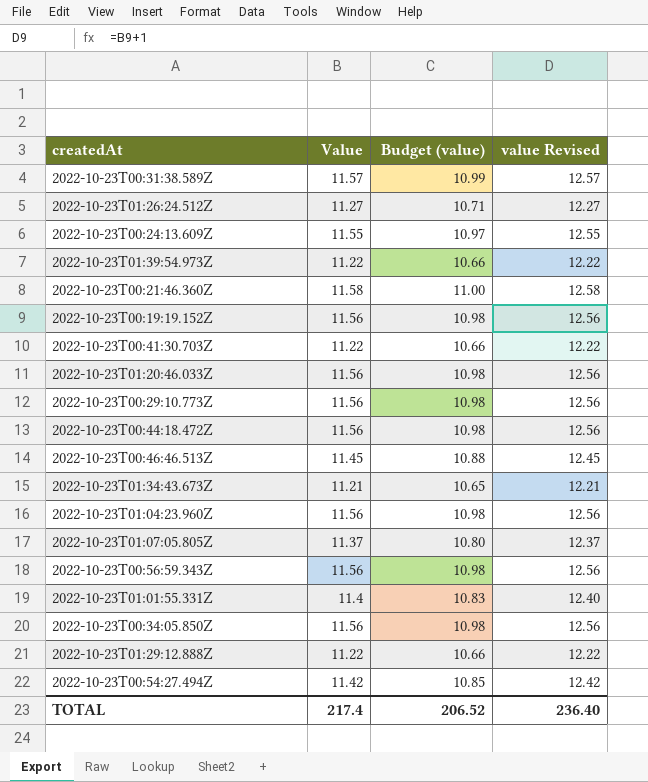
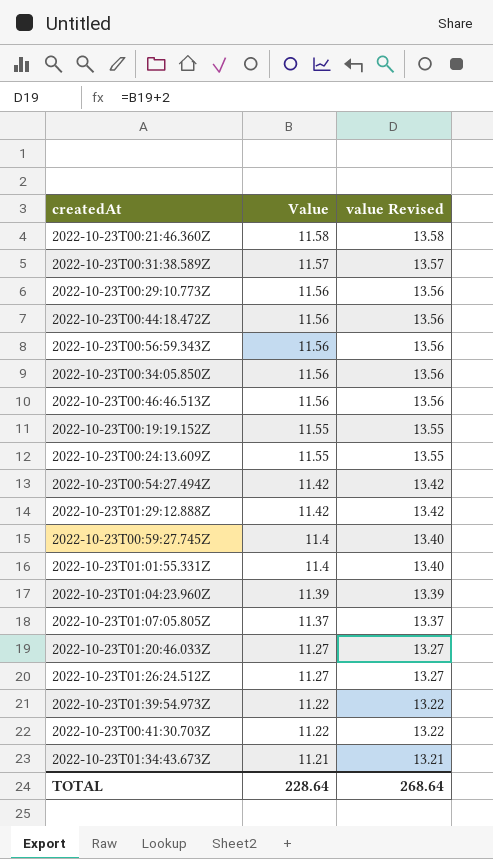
row order: none -> Value descending
column Budget (value) | formula: [Value] * 0.95 -> none
column value Revised | formula: [Value] + 1 -> [Value] + 2
2022-10-23T00:46:46.513Z | Value: 11.45 -> 11.56
2022-10-23T00:19:19.152Z | Value: 11.56 -> 11.55
2022-10-23T01:29:12.888Z | Value: 11.22 -> 11.42
row 2022-10-23T00:59:27.745Z: none -> 11.4 | 13.40
2022-10-23T01:04:23.960Z | Value: 11.56 -> 11.39
2022-10-23T01:20:46.033Z | Value: 11.56 -> 11.27
TOTAL | Value: 217.4 -> 228.64
TOTAL | value Revised: 236.40 -> 268.64

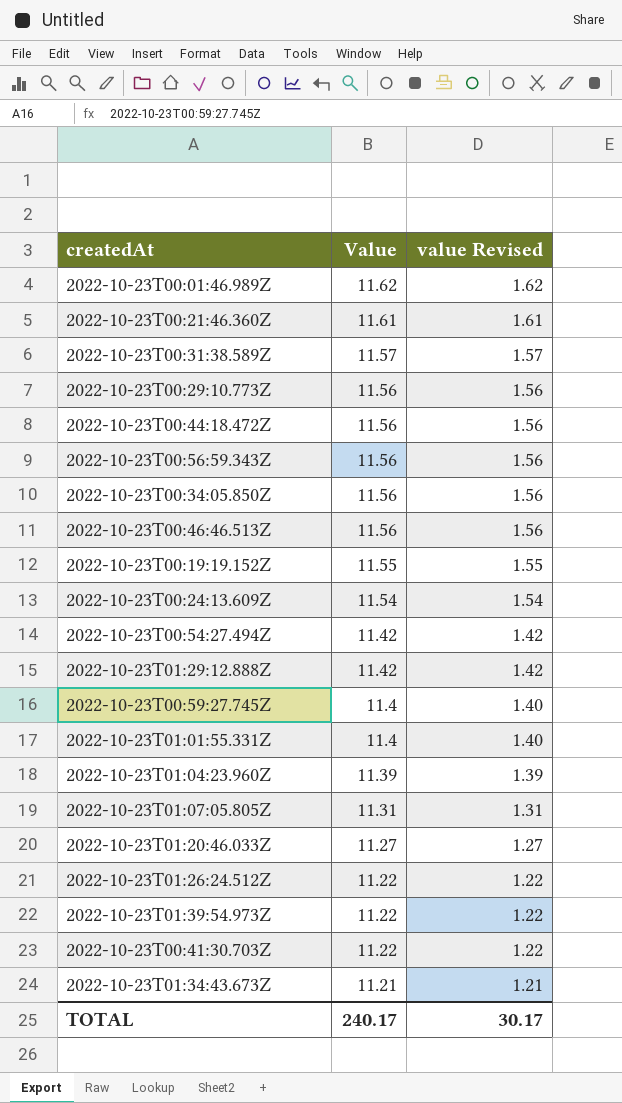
column value Revised | formula: [Value] + 2 -> [Value] - 10
row 2022-10-23T00:01:46.989Z: none -> 11.62 | 1.62
2022-10-23T00:21:46.360Z | Value: 11.58 -> 11.61
2022-10-23T00:24:13.609Z | Value: 11.55 -> 11.54
2022-10-23T01:07:05.805Z | Value: 11.37 -> 11.31
2022-10-23T01:26:24.512Z | Value: 11.27 -> 11.22
TOTAL | Value: 228.64 -> 240.17
TOTAL | value Revised: 268.64 -> 30.17

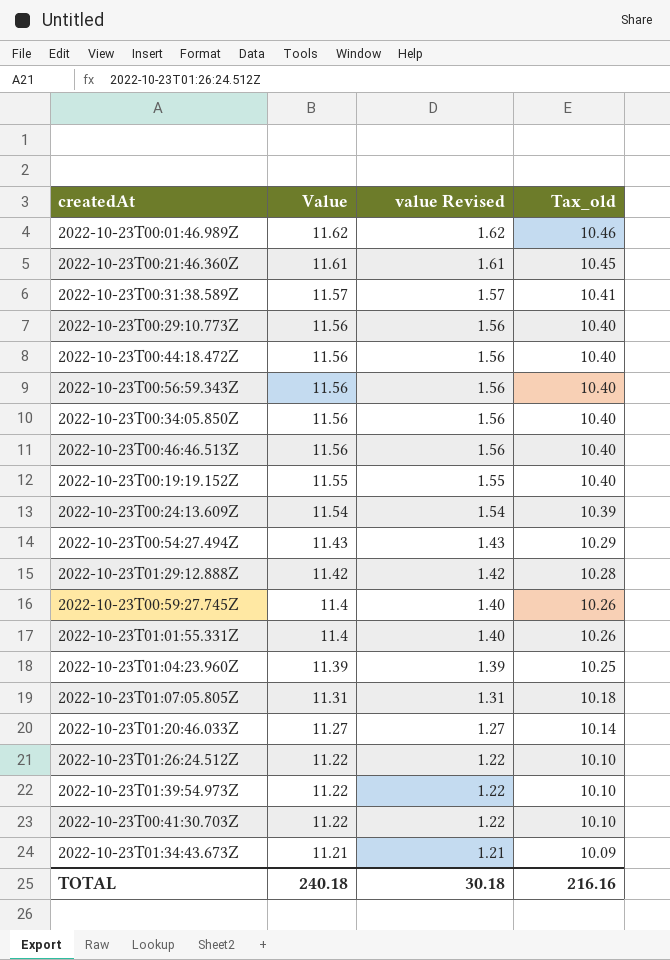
column Tax_old | formula: none -> [Value] * 0.9
2022-10-23T00:54:27.494Z | Value: 11.42 -> 11.43
2022-10-23T00:54:27.494Z | value Revised: 1.42 -> 1.43
TOTAL | Value: 240.17 -> 240.18
TOTAL | value Revised: 30.17 -> 30.18

